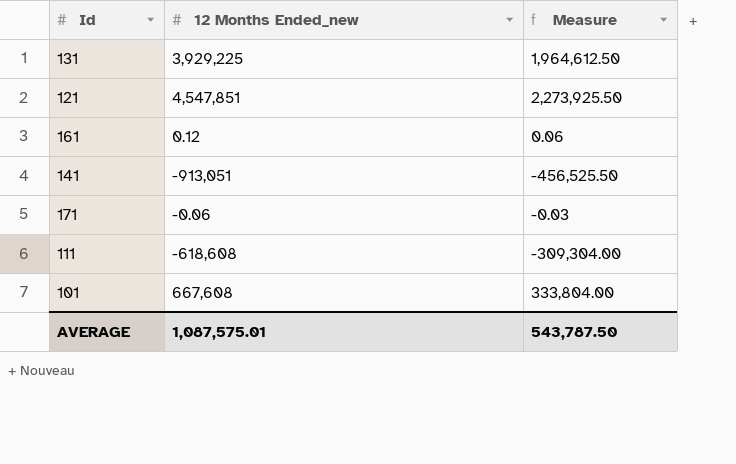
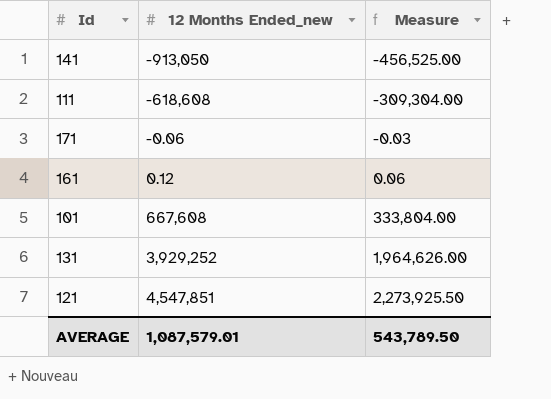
row order: none -> 12 Months Ended_new ascending
141 | 12 Months Ended_new: -913,051 -> -913,050
141 | Measure: -456,525.50 -> -456,525.00
131 | 12 Months Ended_new: 3,929,225 -> 3,929,252
131 | Measure: 1,964,612.50 -> 1,964,626.00
AVERAGE | 12 Months Ended_new: 1,087,575.01 -> 1,087,579.01
AVERAGE | Measure: 543,787.50 -> 543,789.50

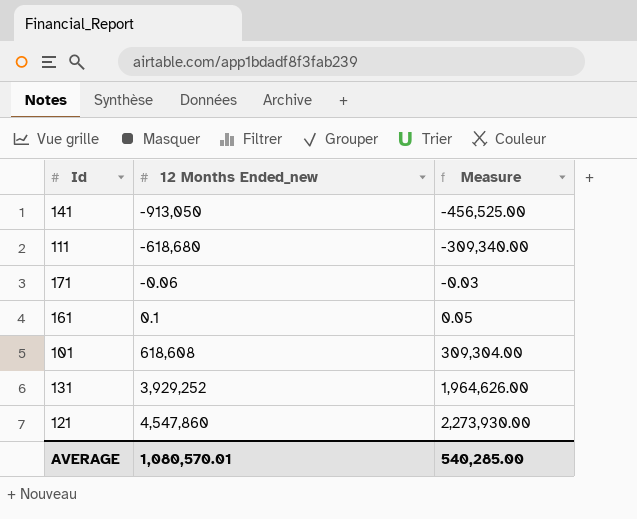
111 | 12 Months Ended_new: -618,608 -> -618,680
111 | Measure: -309,304.00 -> -309,340.00
161 | 12 Months Ended_new: 0.12 -> 0.1
161 | Measure: 0.06 -> 0.05
101 | 12 Months Ended_new: 667,608 -> 618,608
101 | Measure: 333,804.00 -> 309,304.00
121 | 12 Months Ended_new: 4,547,851 -> 4,547,860
121 | Measure: 2,273,925.50 -> 2,273,930.00
AVERAGE | 12 Months Ended_new: 1,087,579.01 -> 1,080,570.01
AVERAGE | Measure: 543,789.50 -> 540,285.00

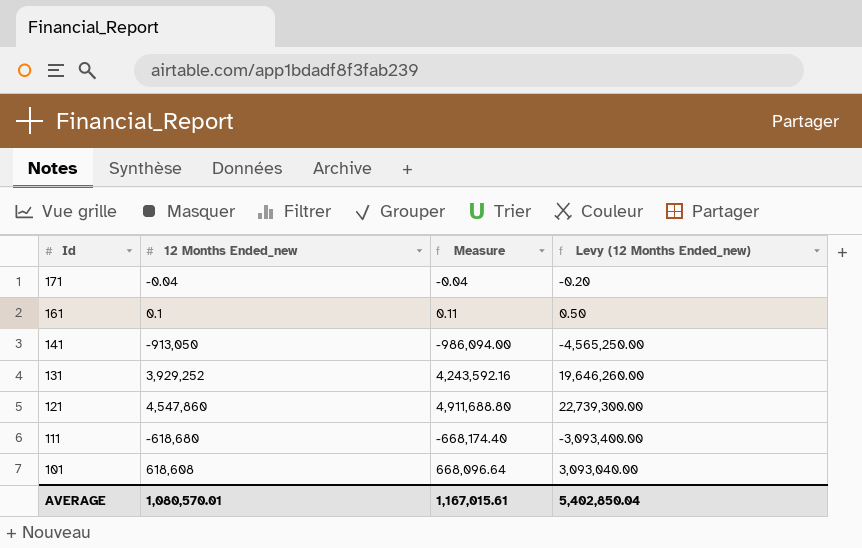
row order: 12 Months Ended_new ascending -> Id descending
column Measure | formula: [12 Months Ended_new] * 0.5 -> [12 Months Ended_new] * 1.08
column Levy (12 Months Ended_new) | formula: none -> [12 Months Ended_new] * 5
171 | 12 Months Ended_new: -0.06 -> -0.04
AVERAGE | Measure: 540,285.00 -> 1,167,015.61

